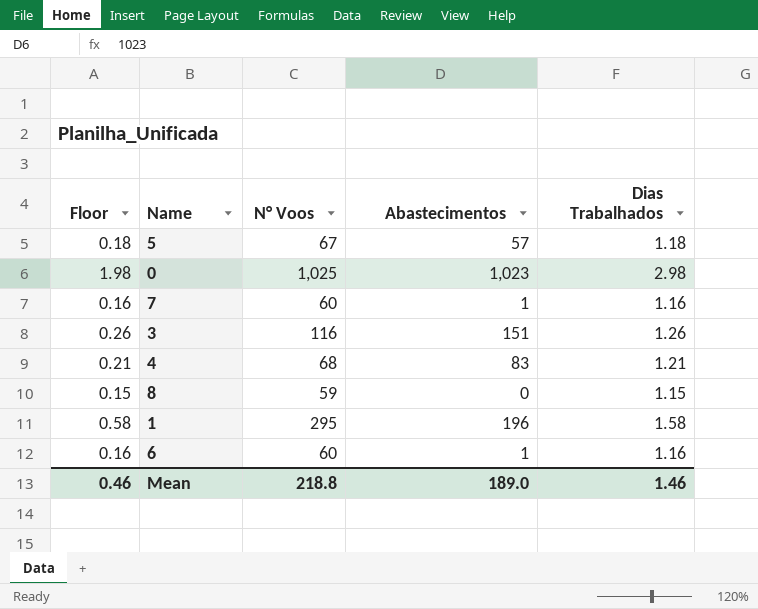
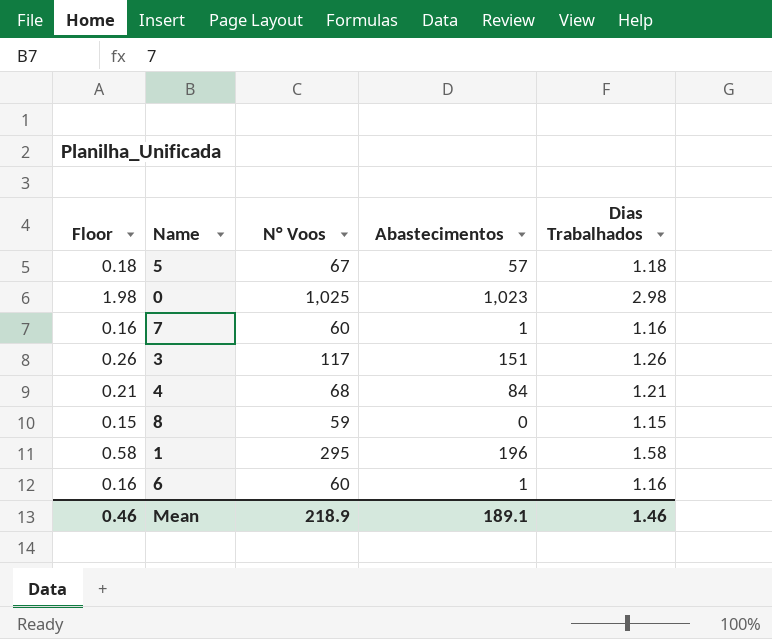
3 | N° Voos: 116 -> 117
4 | Abastecimentos: 83 -> 84
Mean | N° Voos: 218.8 -> 218.9
Mean | Abastecimentos: 189.0 -> 189.1

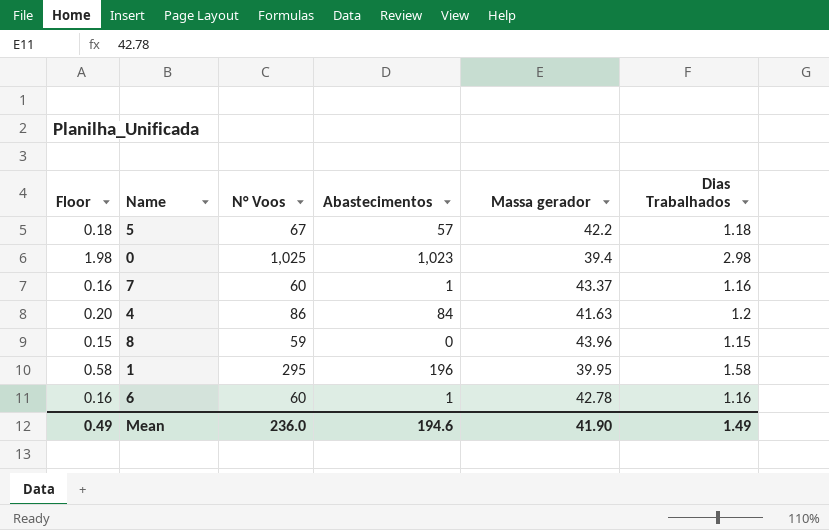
column Massa gerador | position: none -> 5
row 3: 0.26 | 117 | 151 | 1.26 -> none
4 | Floor: 0.21 -> 0.20
4 | N° Voos: 68 -> 86
4 | Dias Trabalhados: 1.21 -> 1.2
Mean | Floor: 0.46 -> 0.49
Mean | N° Voos: 218.9 -> 236.0
Mean | Abastecimentos: 189.1 -> 194.6
Mean | Dias Trabalhados: 1.46 -> 1.49

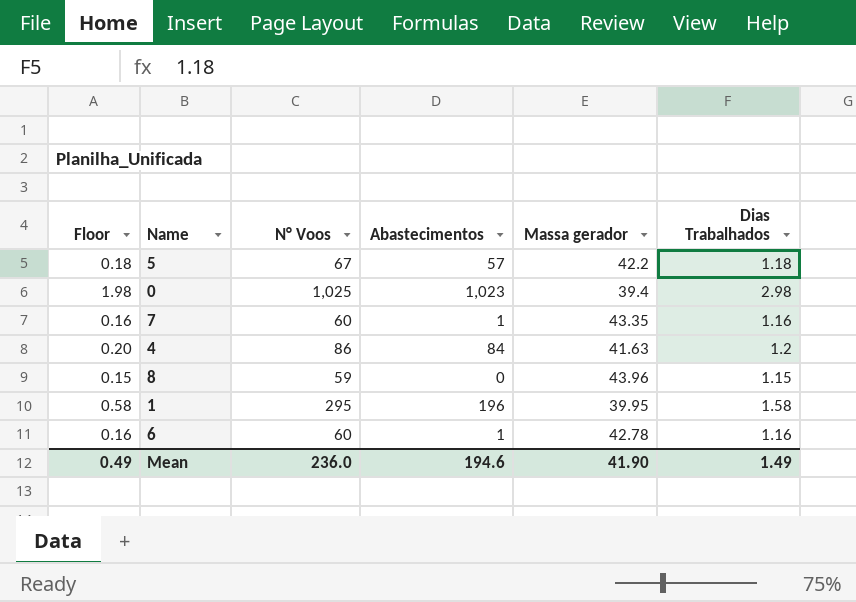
7 | Massa gerador: 43.37 -> 43.35

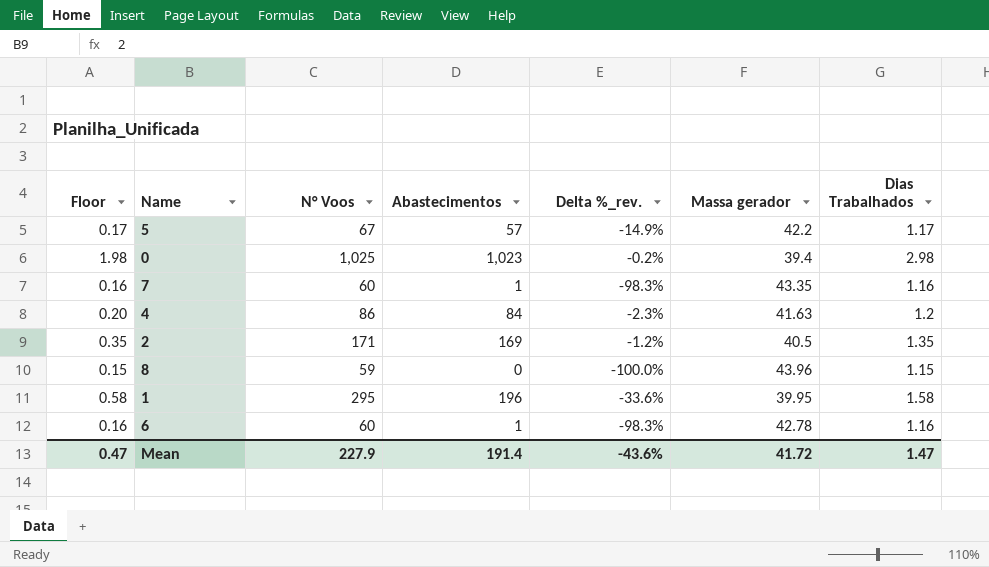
column Delta %_rev. | formula: none -> ([Abastecimentos] - [N° Voos]) / [N° Voos]
5 | Floor: 0.18 -> 0.17
5 | Dias Trabalhados: 1.18 -> 1.17
row 2: none -> 0.35 | 171 | 169 | -1.2% | 40.5 | 1.35
Mean | Floor: 0.49 -> 0.47
Mean | N° Voos: 236.0 -> 227.9
Mean | Abastecimentos: 194.6 -> 191.4
Mean | Massa gerador: 41.90 -> 41.72
Mean | Dias Trabalhados: 1.49 -> 1.47

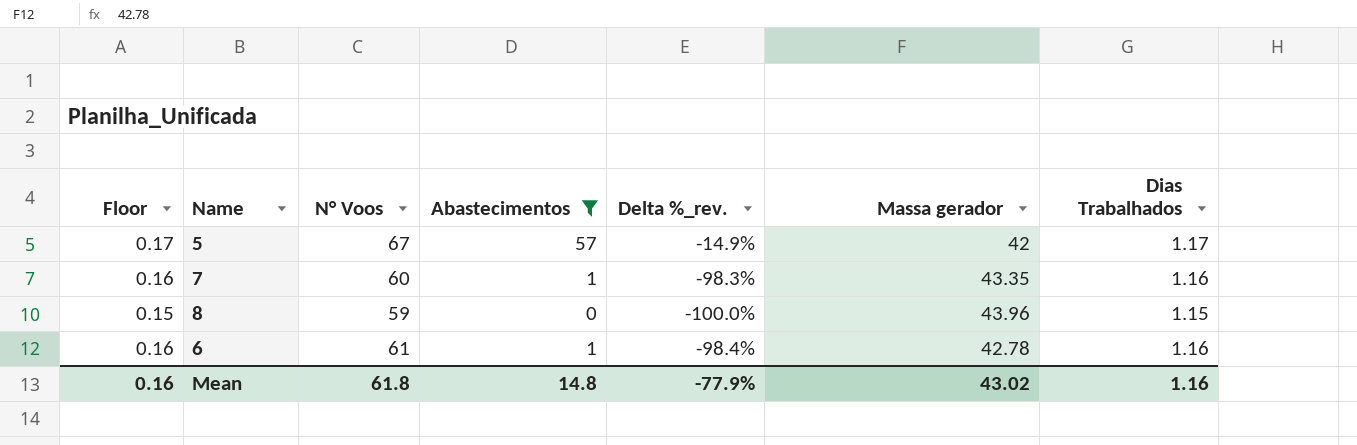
filter: none -> Abastecimentos <= 57
5 | Massa gerador: 42.2 -> 42
6 | N° Voos: 60 -> 61
6 | Delta %_rev.: -98.3% -> -98.4%
Mean | Floor: 0.47 -> 0.16
Mean | N° Voos: 227.9 -> 61.8
Mean | Abastecimentos: 191.4 -> 14.8
Mean | Delta %_rev.: -43.6% -> -77.9%
Mean | Massa gerador: 41.72 -> 43.02
Mean | Dias Trabalhados: 1.47 -> 1.16

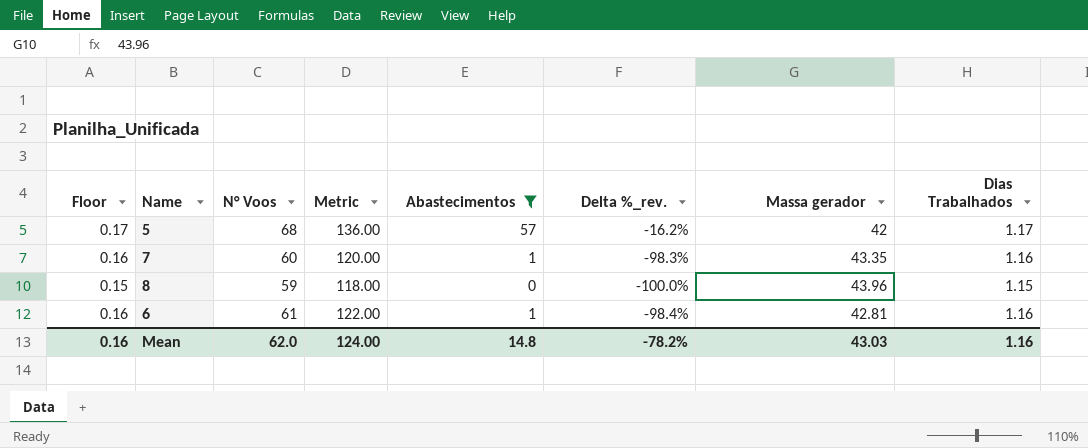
column Metric | formula: none -> [N° Voos] * 2
5 | N° Voos: 67 -> 68
5 | Delta %_rev.: -14.9% -> -16.2%
6 | Massa gerador: 42.78 -> 42.81
Mean | N° Voos: 61.8 -> 62.0
Mean | Delta %_rev.: -77.9% -> -78.2%
Mean | Massa gerador: 43.02 -> 43.03

